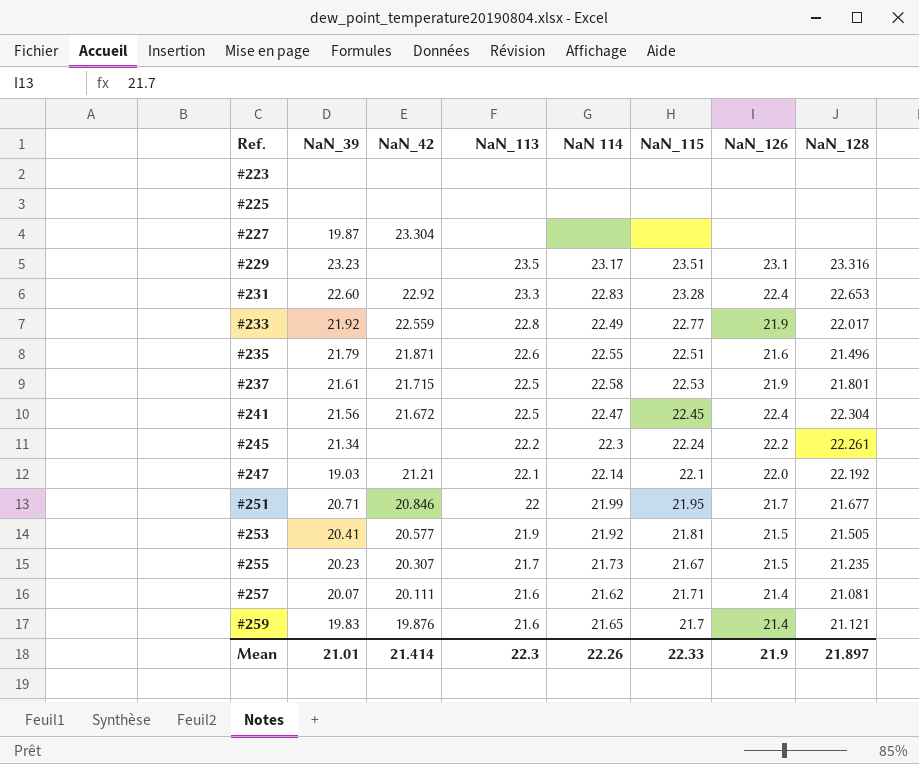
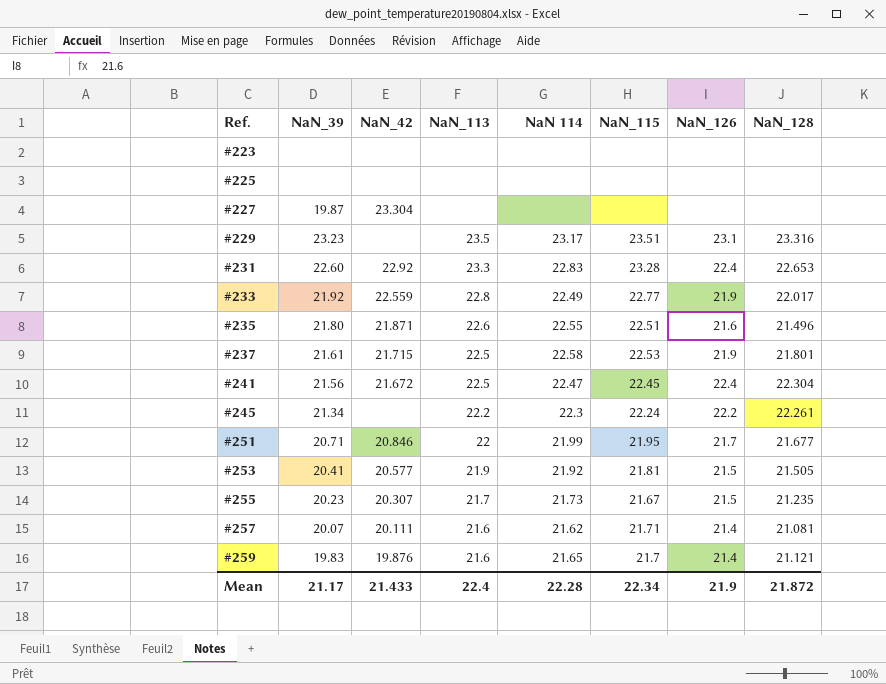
row #247: 19.03 | 21.21 | 22.1 | 22.14 | 22.1 | 22.0 | 22.192 -> none
#235 | NaN_39: 21.79 -> 21.80
Mean | NaN_39: 21.01 -> 21.17
Mean | NaN_42: 21.414 -> 21.433
Mean | NaN_113: 22.3 -> 22.4
Mean | NaN 114: 22.26 -> 22.28
Mean | NaN_115: 22.33 -> 22.34
Mean | NaN_128: 21.897 -> 21.872

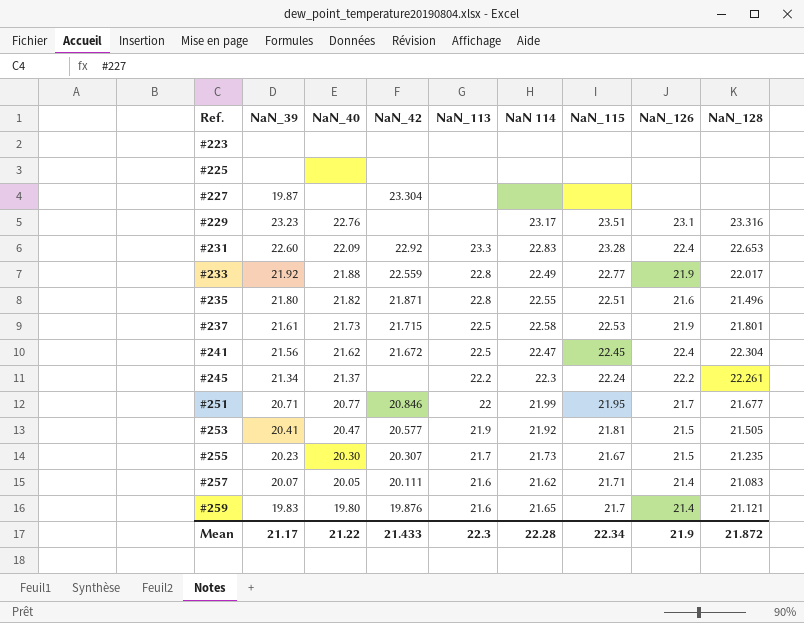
column NaN_40 | position: none -> 3
#229 | NaN_113: 23.5 -> none
#235 | NaN_113: 22.6 -> 22.8
#257 | NaN_128: 21.081 -> 21.083
Mean | NaN_113: 22.4 -> 22.3

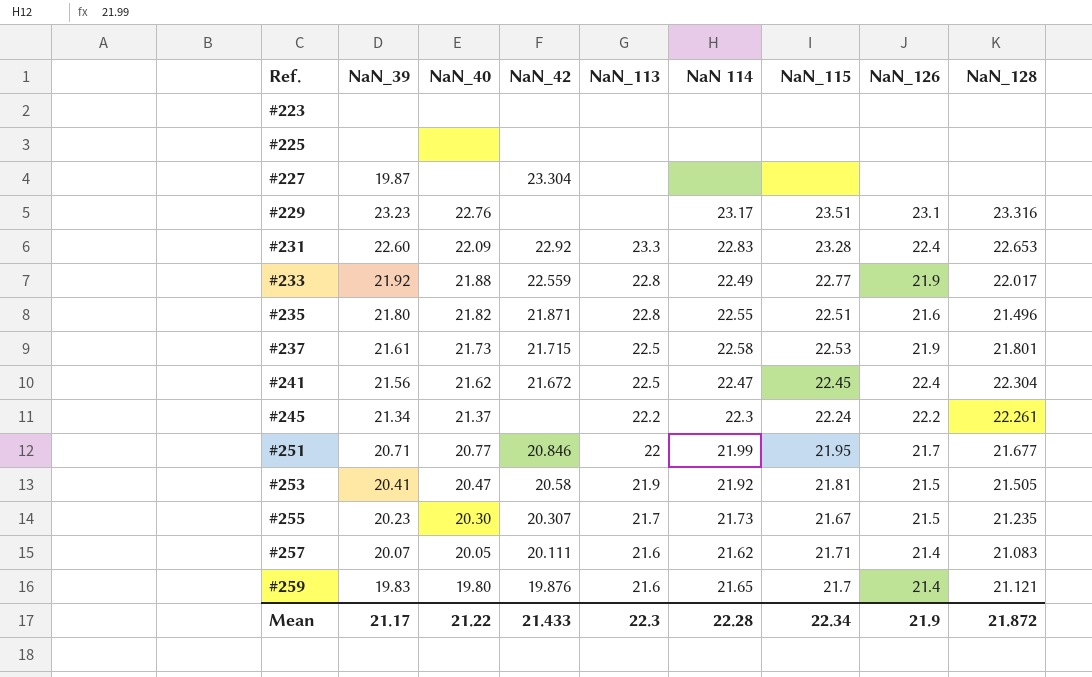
#253 | NaN_42: 20.577 -> 20.58

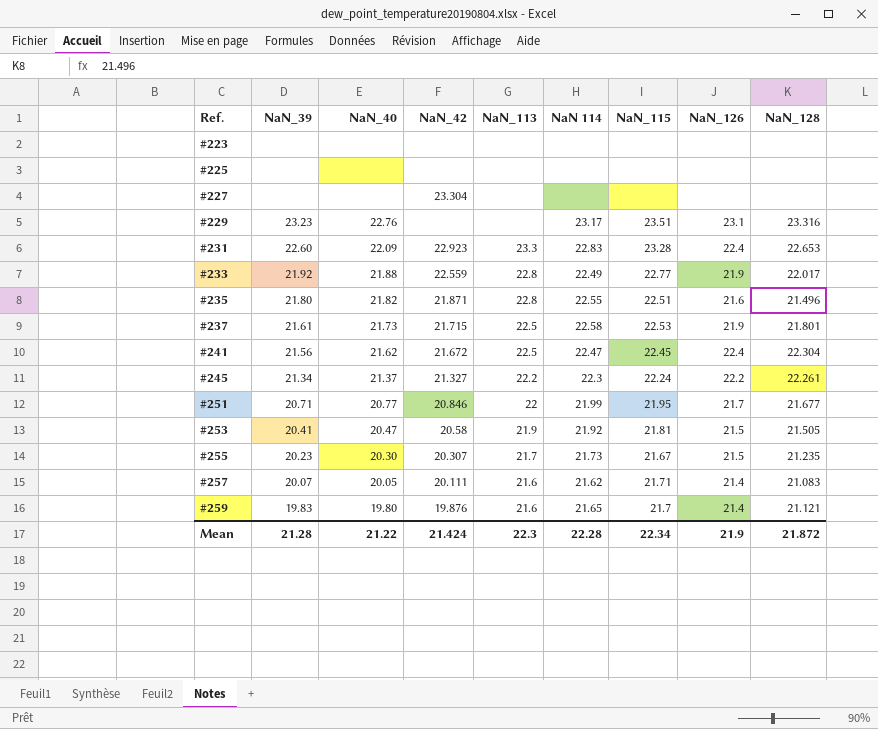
#227 | NaN_39: 19.87 -> none
#231 | NaN_42: 22.92 -> 22.923
#245 | NaN_42: none -> 21.327
Mean | NaN_39: 21.17 -> 21.28
Mean | NaN_42: 21.433 -> 21.424

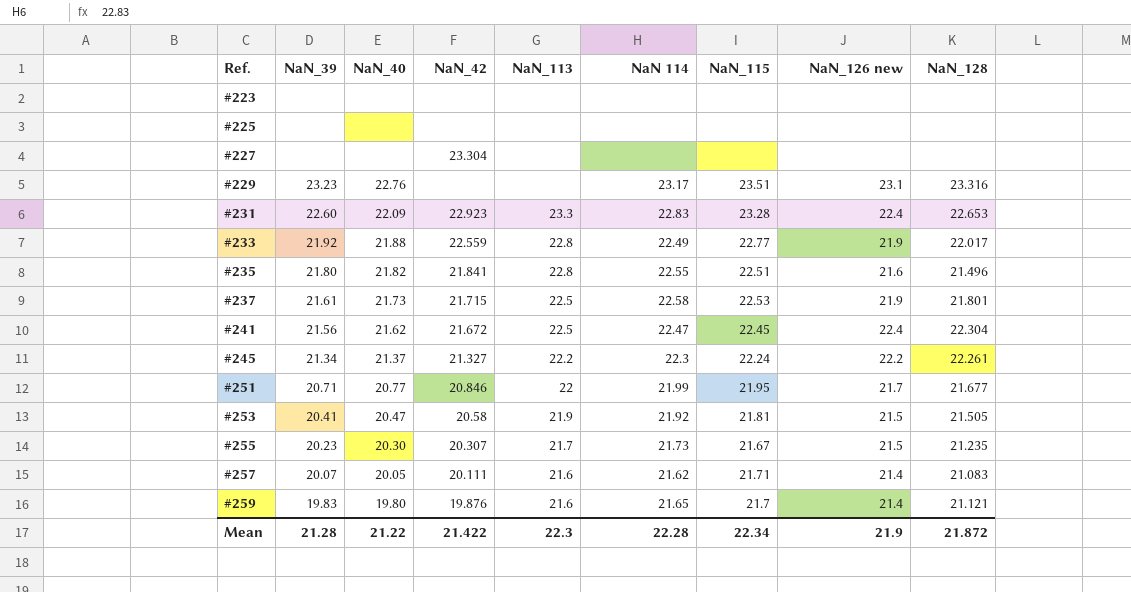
column name: NaN_126 -> NaN_126 new
#235 | NaN_42: 21.871 -> 21.841
Mean | NaN_42: 21.424 -> 21.422

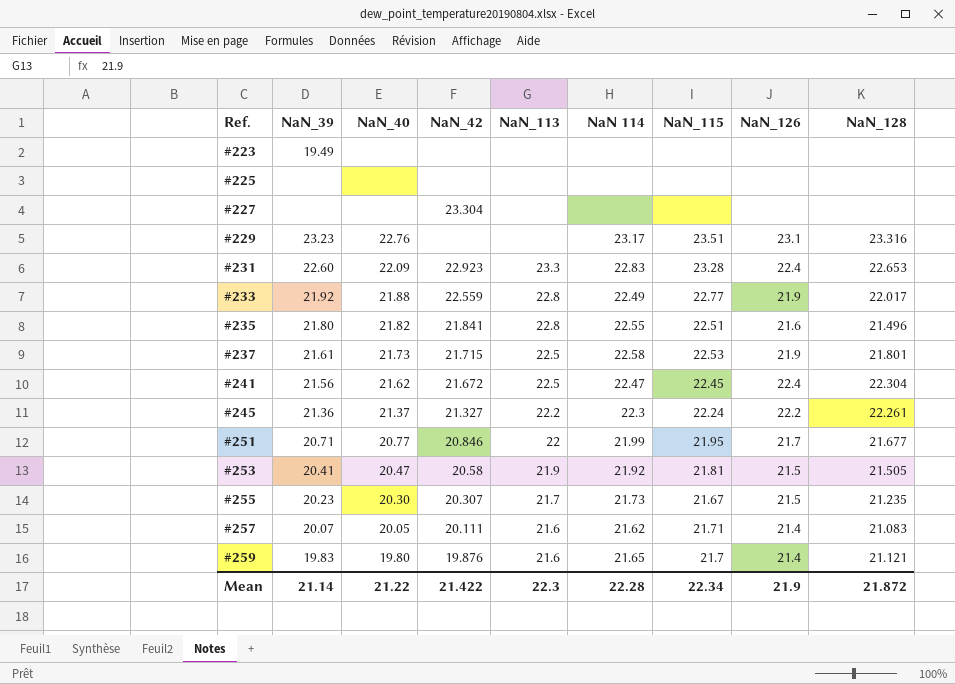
column name: NaN_126 new -> NaN_126
#223 | NaN_39: none -> 19.49
#245 | NaN_39: 21.34 -> 21.36
Mean | NaN_39: 21.28 -> 21.14

